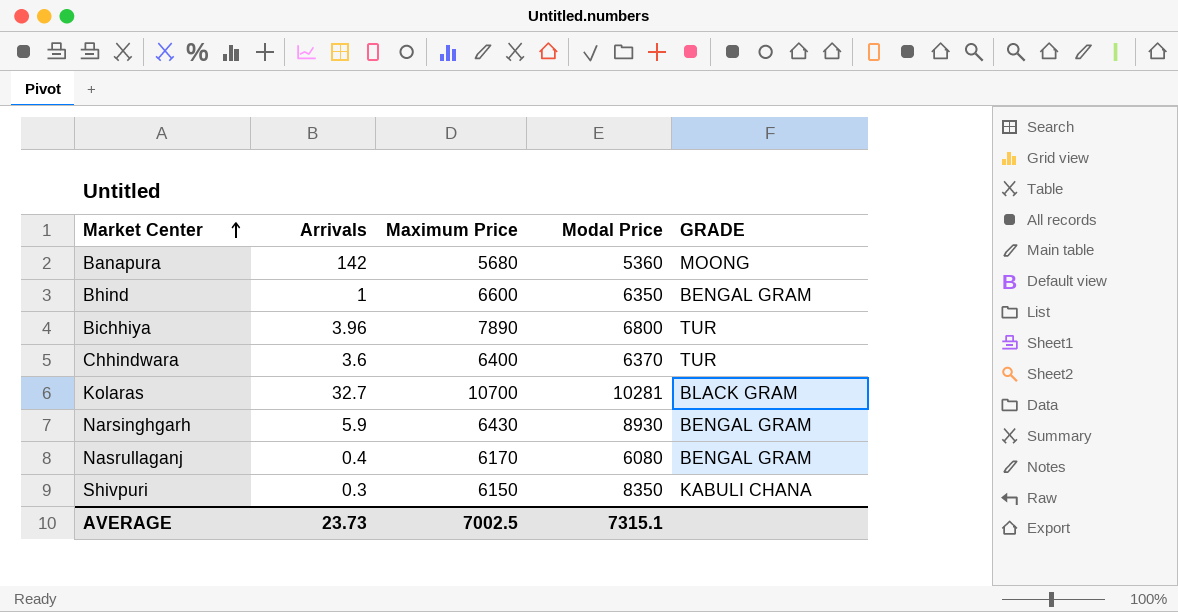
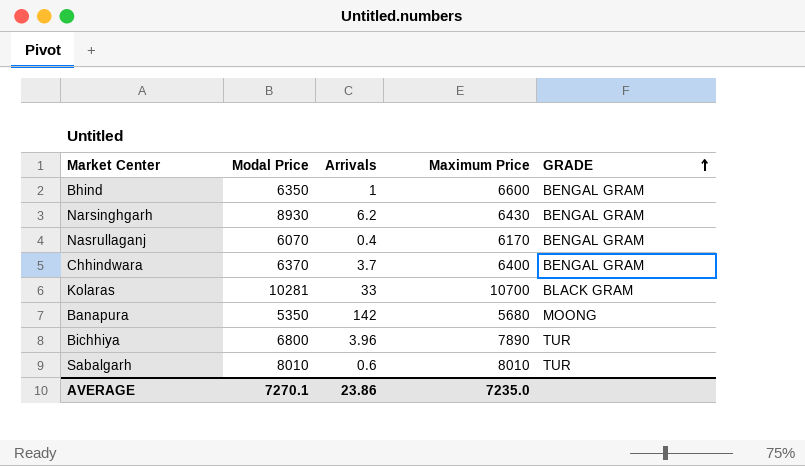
row order: Market Center ascending -> GRADE ascending
column Modal Price | position: 4 -> 2
row Shivpuri: 0.3 | 6150 | 8350 | KABULI CHANA -> none
Narsinghgarh | Arrivals: 5.9 -> 6.2
Nasrullaganj | Modal Price: 6080 -> 6070
Chhindwara | Arrivals: 3.6 -> 3.7
Chhindwara | GRADE: TUR -> BENGAL GRAM
Kolaras | Arrivals: 32.7 -> 33
Banapura | Modal Price: 5360 -> 5350
row Sabalgarh: none -> 8010 | 0.6 | 8010 | TUR
AVERAGE | Modal Price: 7315.1 -> 7270.1
AVERAGE | Arrivals: 23.73 -> 23.86
AVERAGE | Maximum Price: 7002.5 -> 7235.0

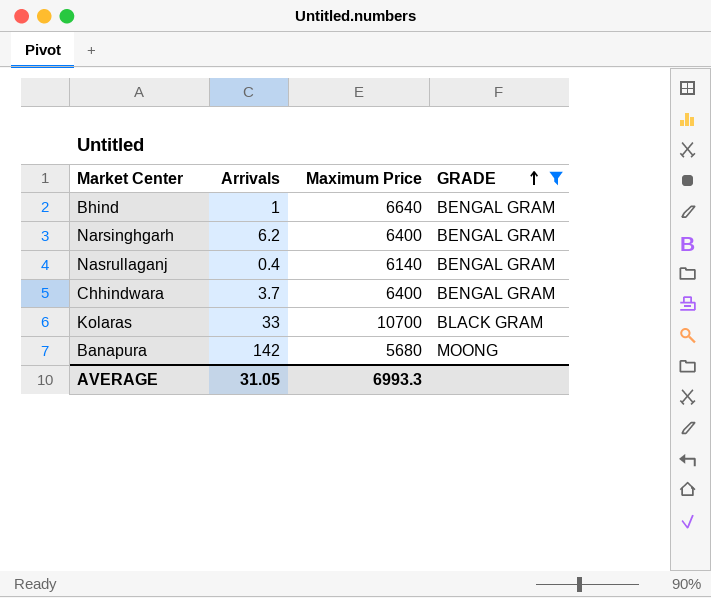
filter: none -> GRADE != TUR
column Modal Price | position: 2 -> none
Bhind | Maximum Price: 6600 -> 6640
Narsinghgarh | Maximum Price: 6430 -> 6400
Nasrullaganj | Maximum Price: 6170 -> 6140
AVERAGE | Arrivals: 23.86 -> 31.05
AVERAGE | Maximum Price: 7235.0 -> 6993.3

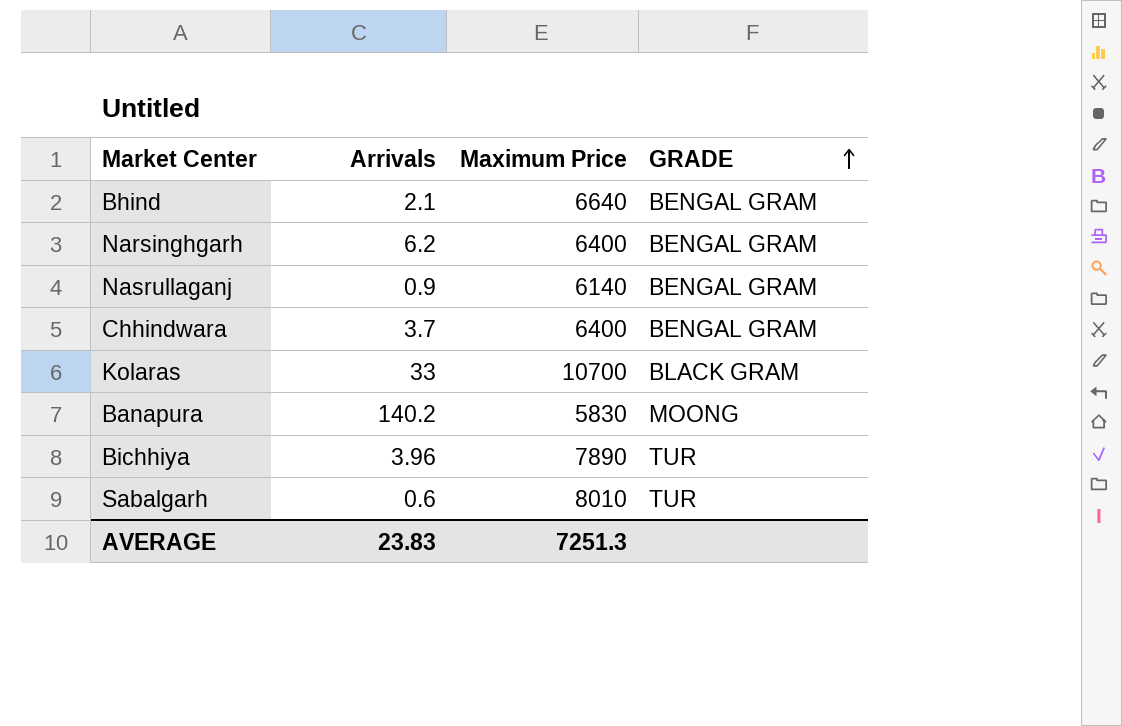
filter: GRADE != TUR -> none
Bhind | Arrivals: 1 -> 2.1
Nasrullaganj | Arrivals: 0.4 -> 0.9
Banapura | Arrivals: 142 -> 140.2
Banapura | Maximum Price: 5680 -> 5830
AVERAGE | Arrivals: 31.05 -> 23.83
AVERAGE | Maximum Price: 6993.3 -> 7251.3

